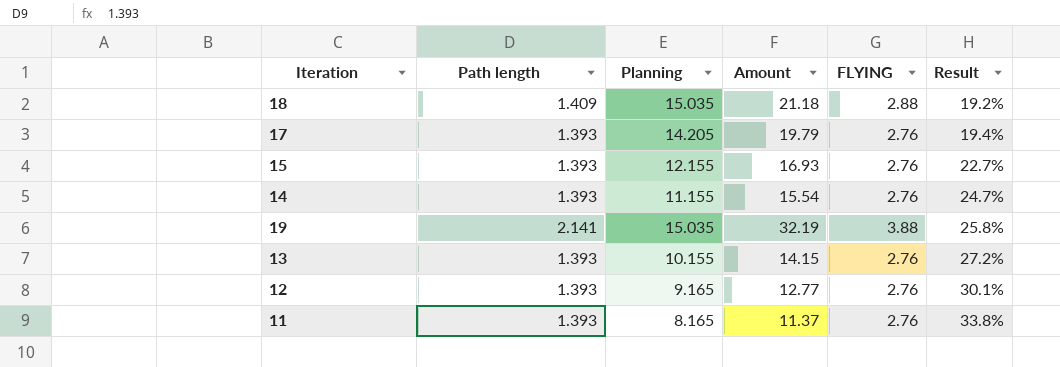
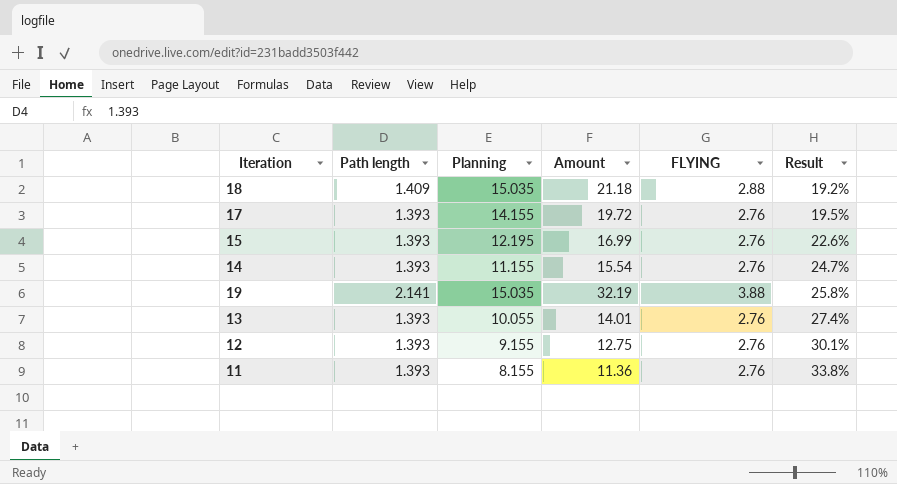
17 | Planning: 14.205 -> 14.155
17 | Amount: 19.79 -> 19.72
17 | Result: 19.4% -> 19.5%
15 | Planning: 12.155 -> 12.195
15 | Amount: 16.93 -> 16.99
15 | Result: 22.7% -> 22.6%
13 | Planning: 10.155 -> 10.055
13 | Amount: 14.15 -> 14.01
13 | Result: 27.2% -> 27.4%
12 | Planning: 9.165 -> 9.155
12 | Amount: 12.77 -> 12.75
11 | Planning: 8.165 -> 8.155
11 | Amount: 11.37 -> 11.36

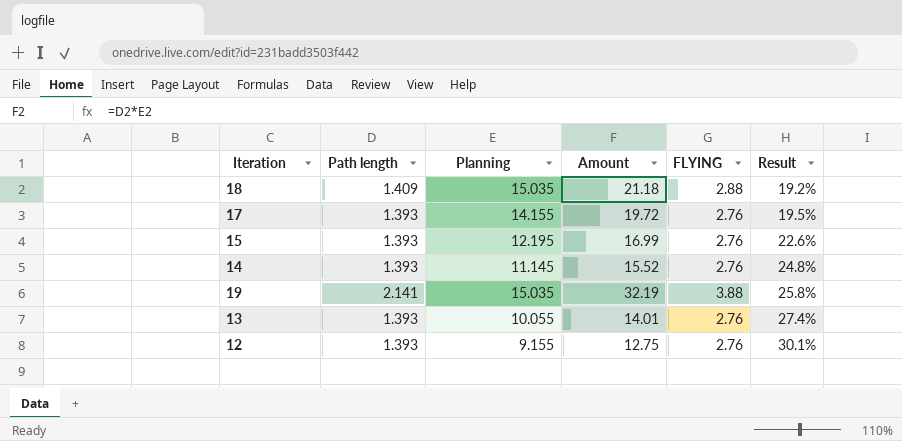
row 11: 1.393 | 8.155 | 11.36 | 2.76 | 33.8% -> none
14 | Planning: 11.155 -> 11.145
14 | Amount: 15.54 -> 15.52
14 | Result: 24.7% -> 24.8%

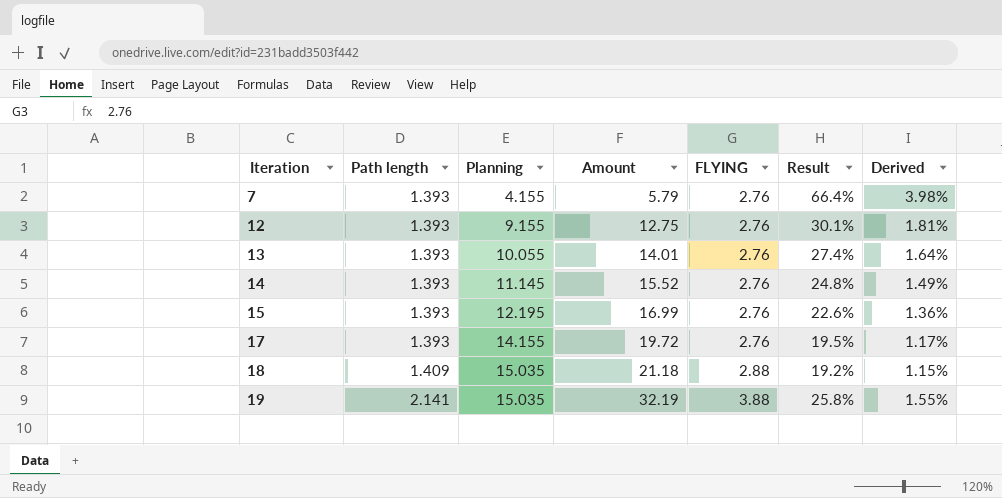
row order: Result ascending -> Iteration ascending
column Derived | formula: none -> [Result] * 0.06
row 7: none -> 1.393 | 4.155 | 5.79 | 2.76 | 66.4% | 3.98%

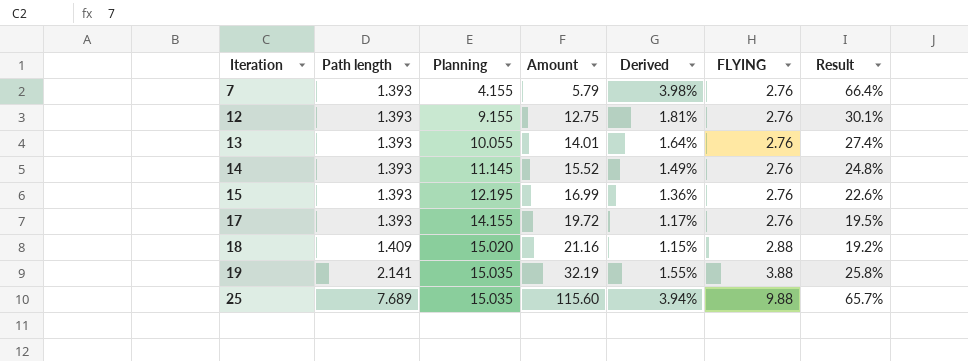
column Derived | position: 7 -> 5
18 | Planning: 15.035 -> 15.020
18 | Amount: 21.18 -> 21.16
row 25: none -> 7.689 | 15.035 | 115.60 | 3.94% | 9.88 | 65.7%

